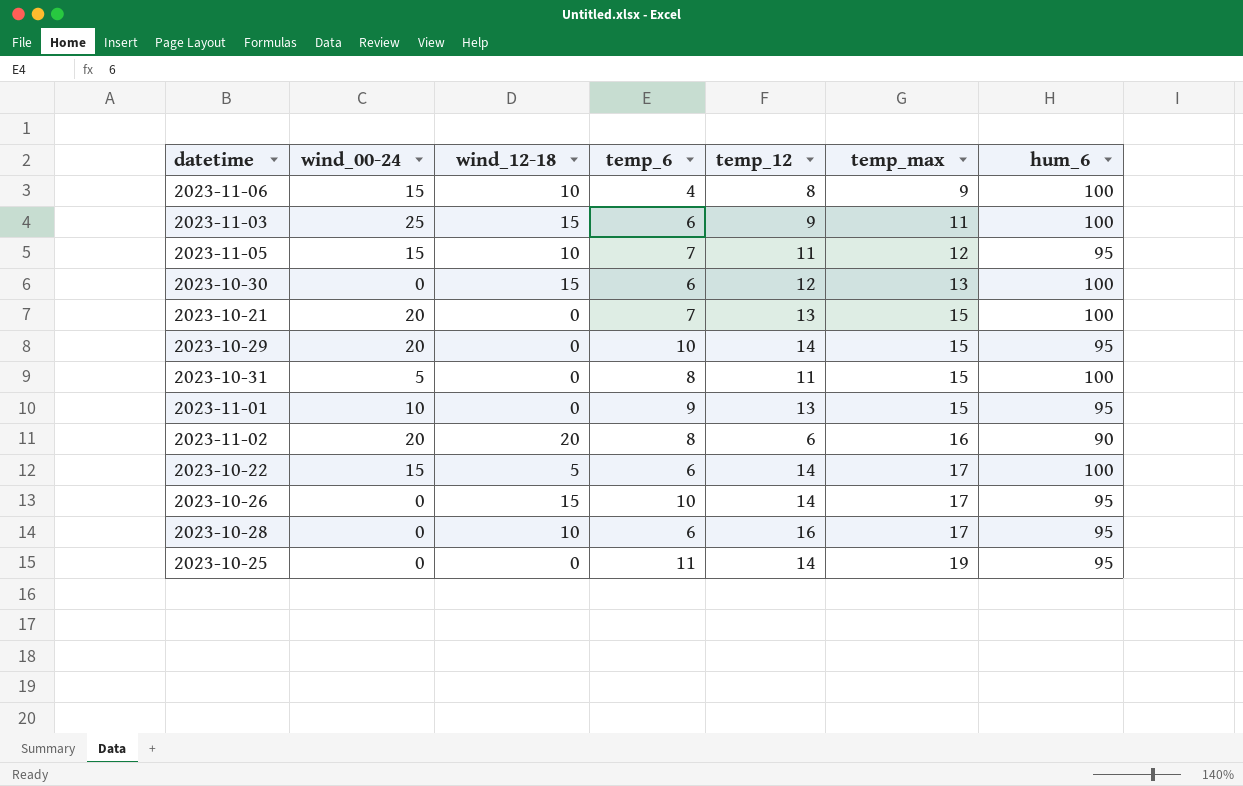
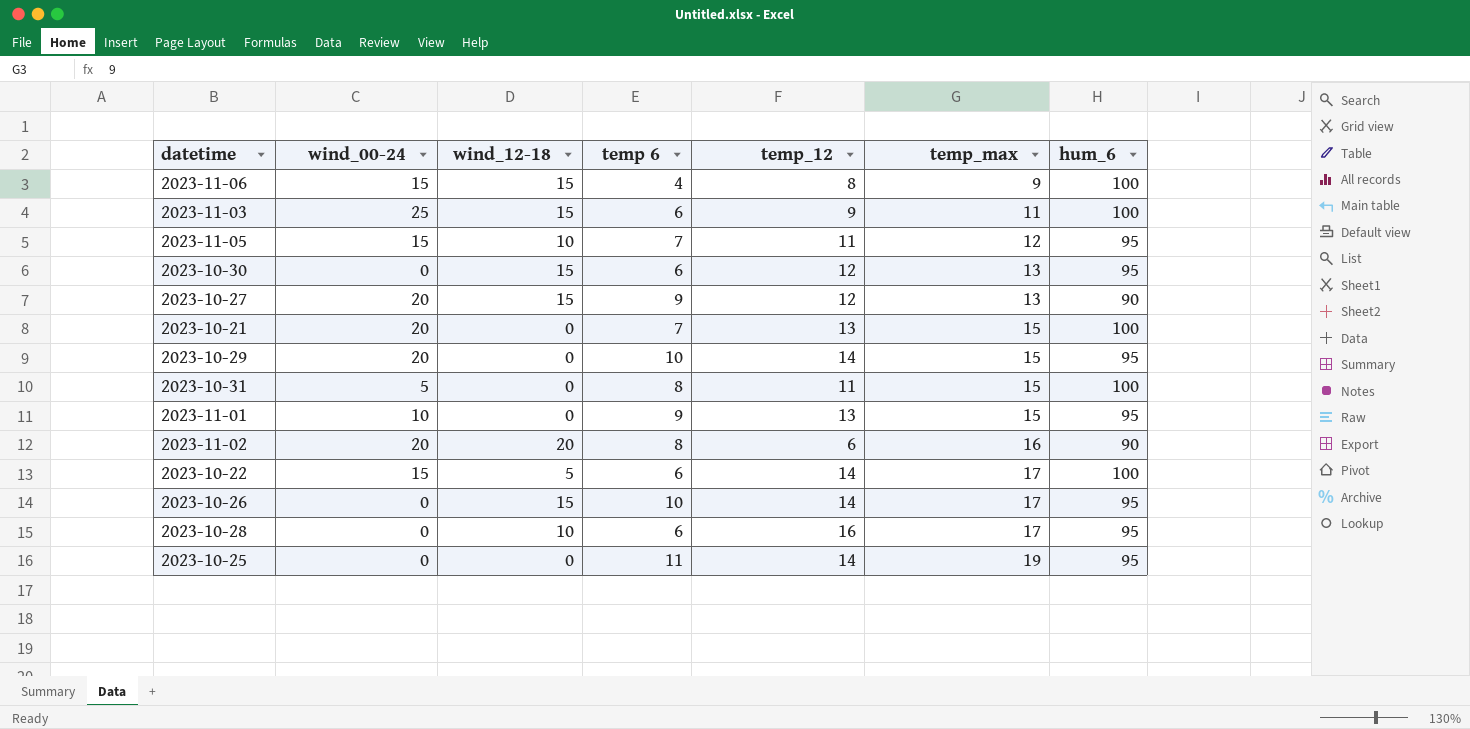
column name: temp_6 -> temp 6
2023-11-06 | wind_12-18: 10 -> 15
2023-10-30 | hum_6: 100 -> 95
row 2023-10-27: none -> 20 | 15 | 9 | 12 | 13 | 90

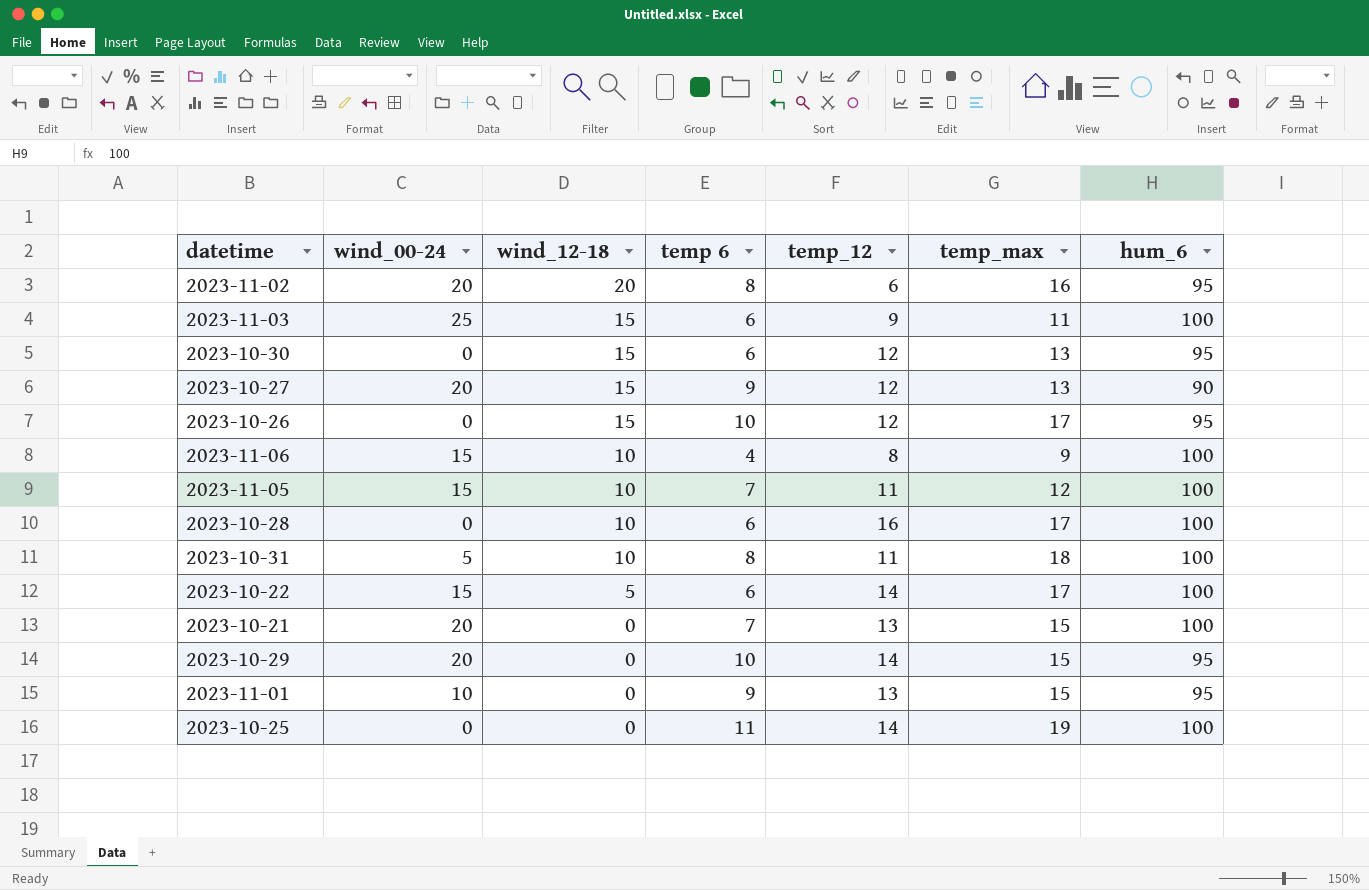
row order: temp_max ascending -> wind_12-18 descending
2023-11-02 | hum_6: 90 -> 95
2023-10-26 | temp_12: 14 -> 12
2023-11-06 | wind_12-18: 15 -> 10
2023-11-05 | hum_6: 95 -> 100
2023-10-28 | hum_6: 95 -> 100
2023-10-31 | wind_12-18: 0 -> 10
2023-10-31 | temp_max: 15 -> 18
2023-10-25 | hum_6: 95 -> 100

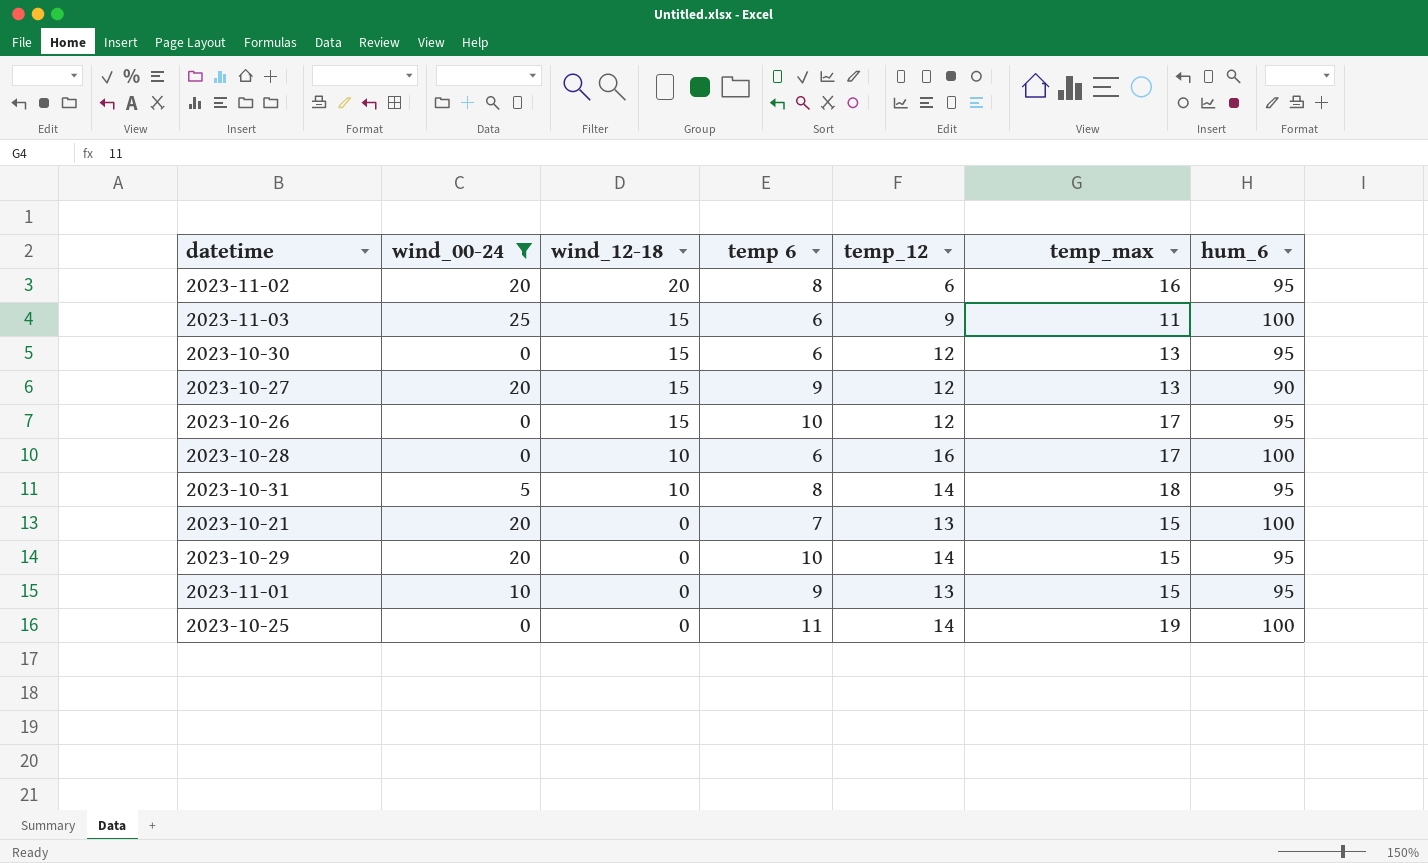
filter: none -> wind_00-24 != 15
2023-10-31 | temp_12: 11 -> 14
2023-10-31 | hum_6: 100 -> 95

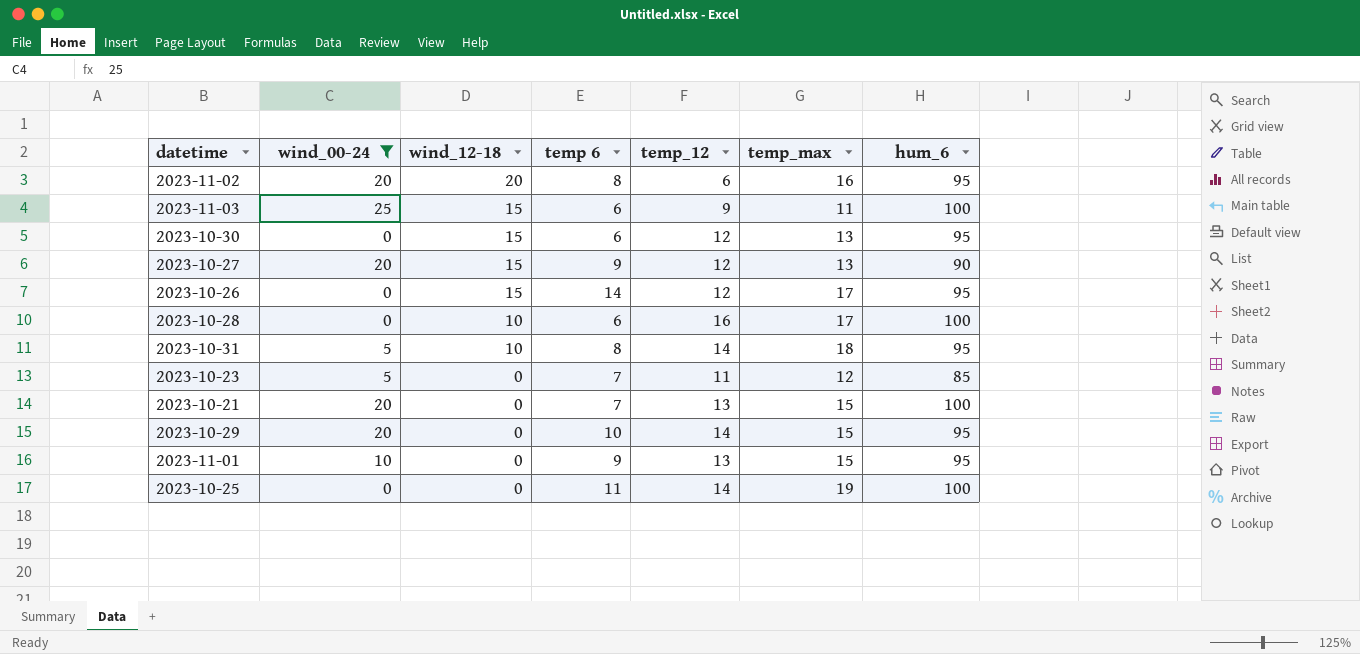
2023-10-26 | temp 6: 10 -> 14
row 2023-10-23: none -> 5 | 0 | 7 | 11 | 12 | 85

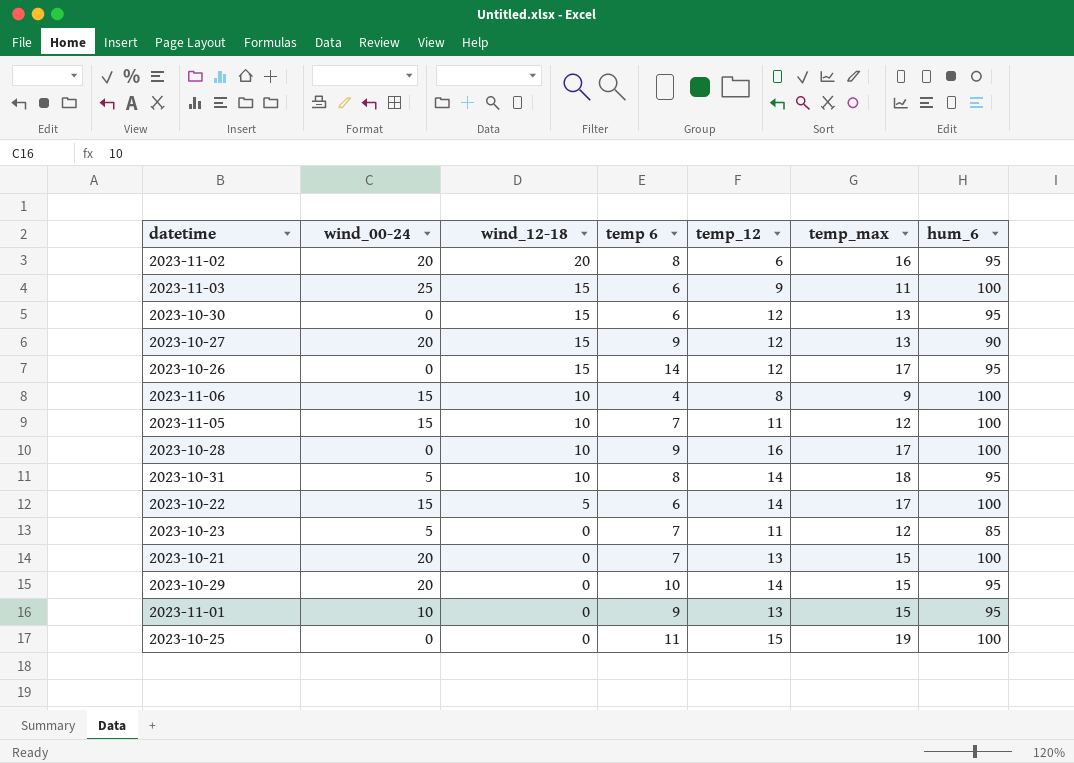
filter: wind_00-24 != 15 -> none
2023-10-28 | temp 6: 6 -> 9
2023-10-25 | temp_12: 14 -> 15

